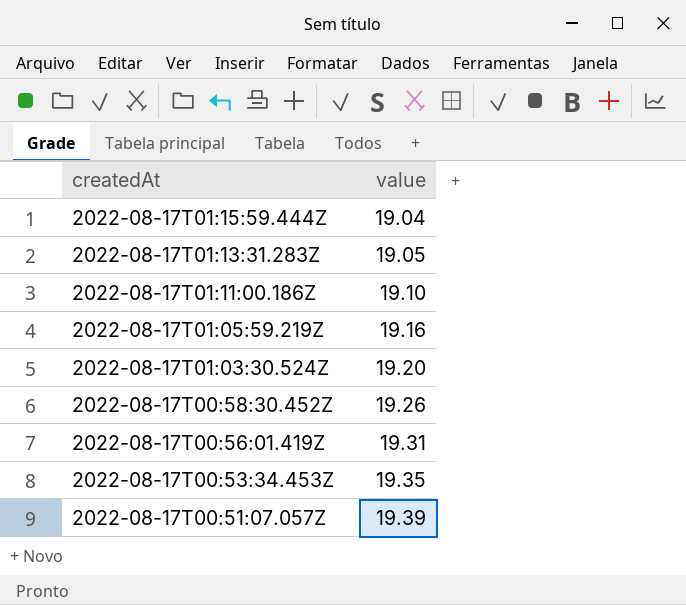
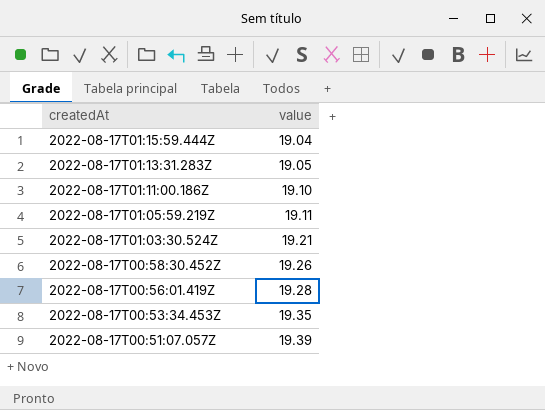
2022-08-17T01:05:59.219Z | value: 19.16 -> 19.11
2022-08-17T01:03:30.524Z | value: 19.20 -> 19.21
2022-08-17T00:56:01.419Z | value: 19.31 -> 19.28

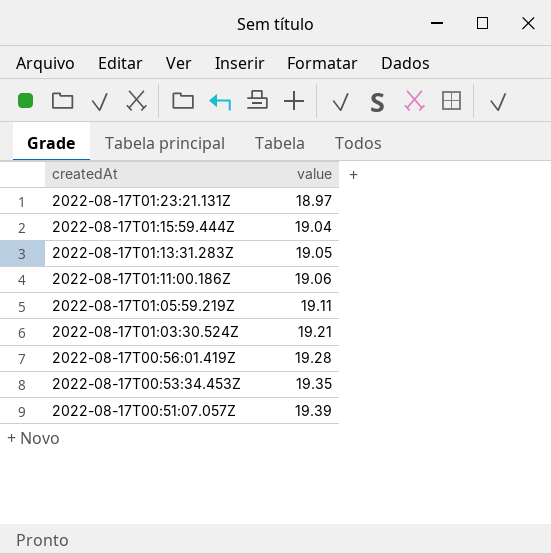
row 2022-08-17T00:58:30.452Z: 19.26 -> none
row 2022-08-17T01:23:21.131Z: none -> 18.97
2022-08-17T01:11:00.186Z | value: 19.10 -> 19.06

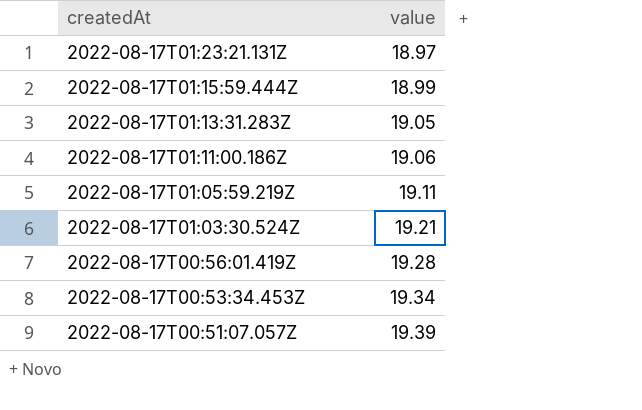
2022-08-17T01:15:59.444Z | value: 19.04 -> 18.99
2022-08-17T00:53:34.453Z | value: 19.35 -> 19.34

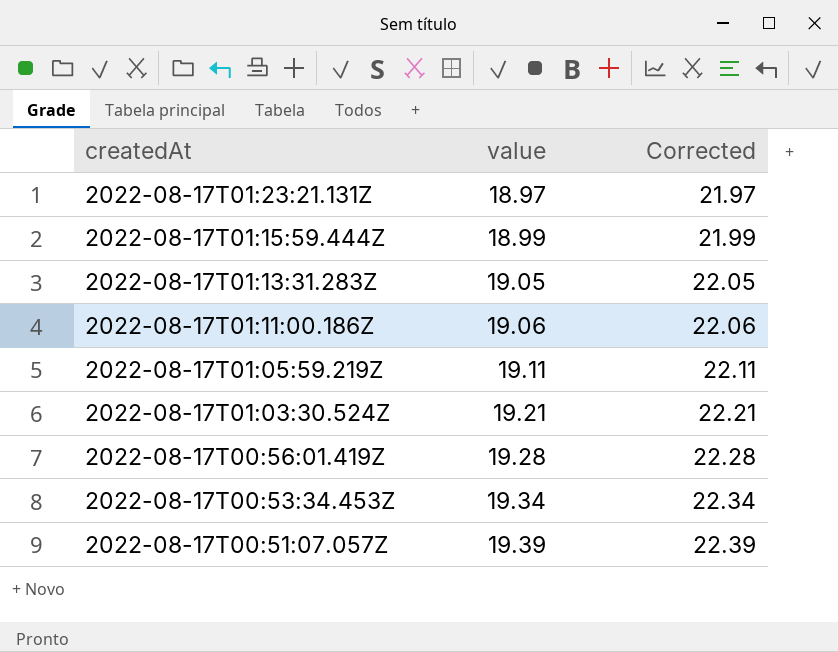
column Corrected | formula: none -> [value] + 3

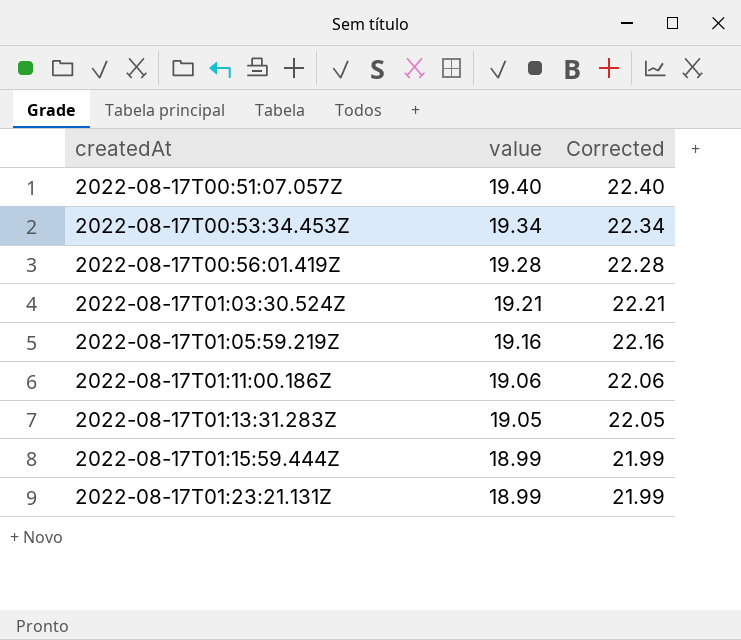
row order: createdAt descending -> createdAt ascending
2022-08-17T00:51:07.057Z | value: 19.39 -> 19.40
2022-08-17T00:51:07.057Z | Corrected: 22.39 -> 22.40
2022-08-17T01:05:59.219Z | value: 19.11 -> 19.16
2022-08-17T01:05:59.219Z | Corrected: 22.11 -> 22.16
2022-08-17T01:23:21.131Z | value: 18.97 -> 18.99
2022-08-17T01:23:21.131Z | Corrected: 21.97 -> 21.99

